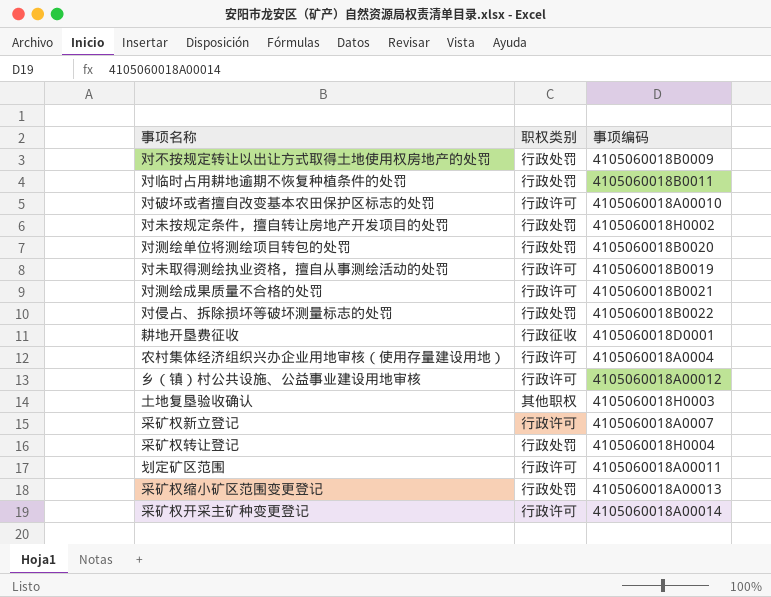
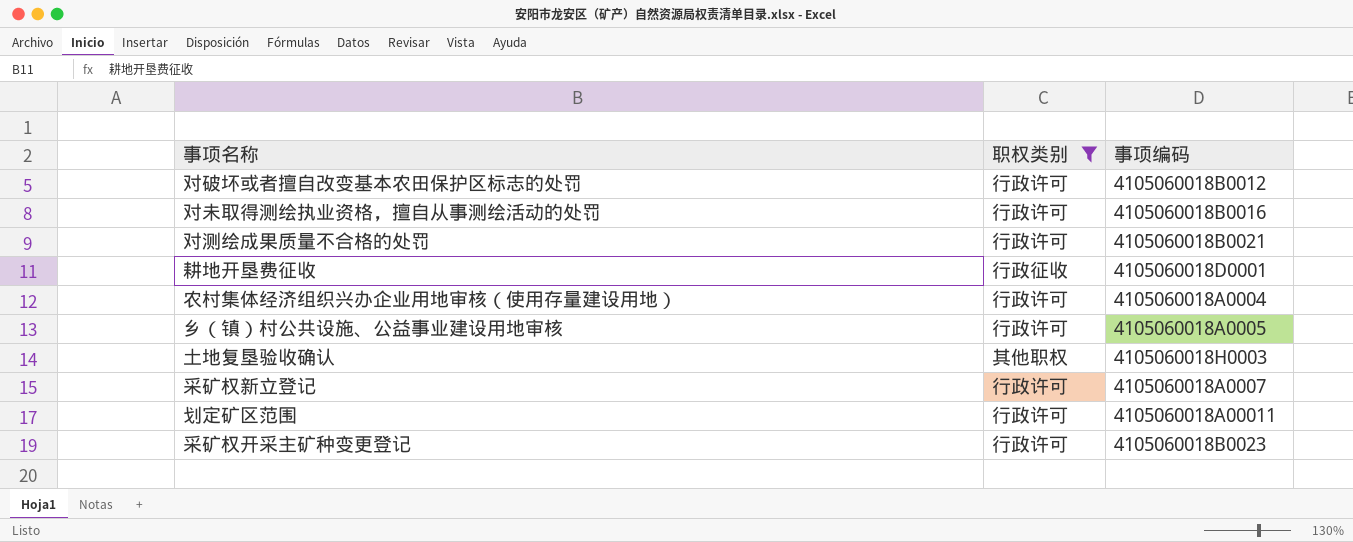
filter: none -> 职权类别 != 行政处罚
对破坏或者擅自改变基本农田保护区标志的处罚 | 事项编码: 4105060018A00010 -> 4105060018B0012
对未取得测绘执业资格，擅自从事测绘活动的处罚 | 事项编码: 4105060018B0019 -> 4105060018B0016
乡（镇）村公共设施、公益事业建设用地审核 | 事项编码: 4105060018A00012 -> 4105060018A0005
采矿权开采主矿种变更登记 | 事项编码: 4105060018A00014 -> 4105060018B0023

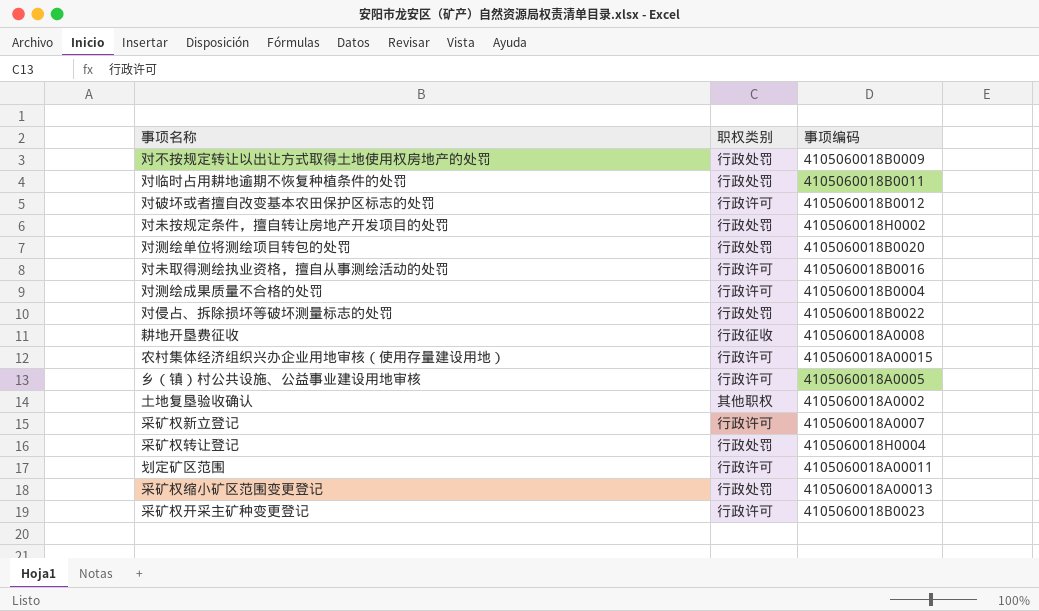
filter: 职权类别 != 行政处罚 -> none
对测绘成果质量不合格的处罚 | 事项编码: 4105060018B0021 -> 4105060018B0004
耕地开垦费征收 | 事项编码: 4105060018D0001 -> 4105060018A0008
农村集体经济组织兴办企业用地审核（使用存量建设用地） | 事项编码: 4105060018A0004 -> 4105060018A00015
土地复垦验收确认 | 事项编码: 4105060018H0003 -> 4105060018A0002

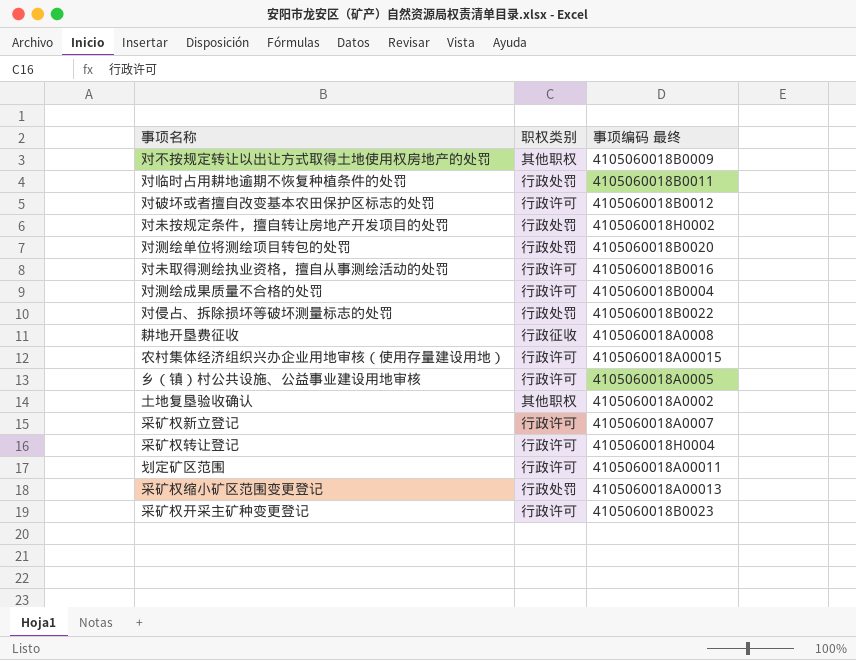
column name: 事项编码 -> 事项编码 最终
对不按规定转让以出让方式取得土地使用权房地产的处罚 | 职权类别: 行政处罚 -> 其他职权
采矿权转让登记 | 职权类别: 行政处罚 -> 行政许可

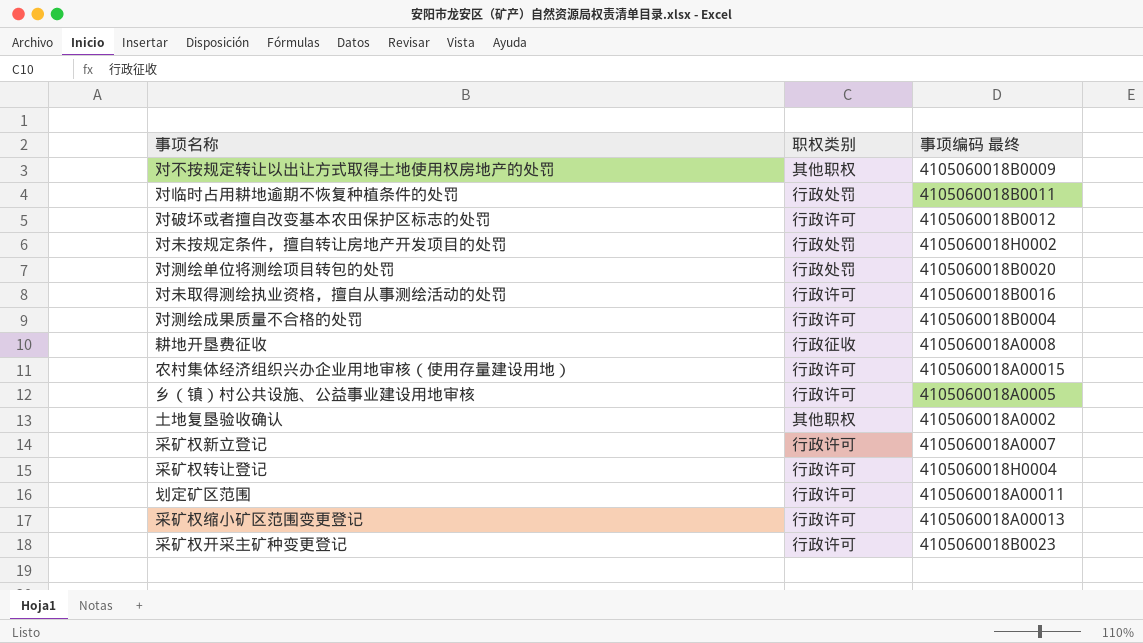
row 对侵占、拆除损坏等破坏测量标志的处罚: 行政处罚 | 4105060018B0022 -> none
采矿权缩小矿区范围变更登记 | 职权类别: 行政处罚 -> 行政许可

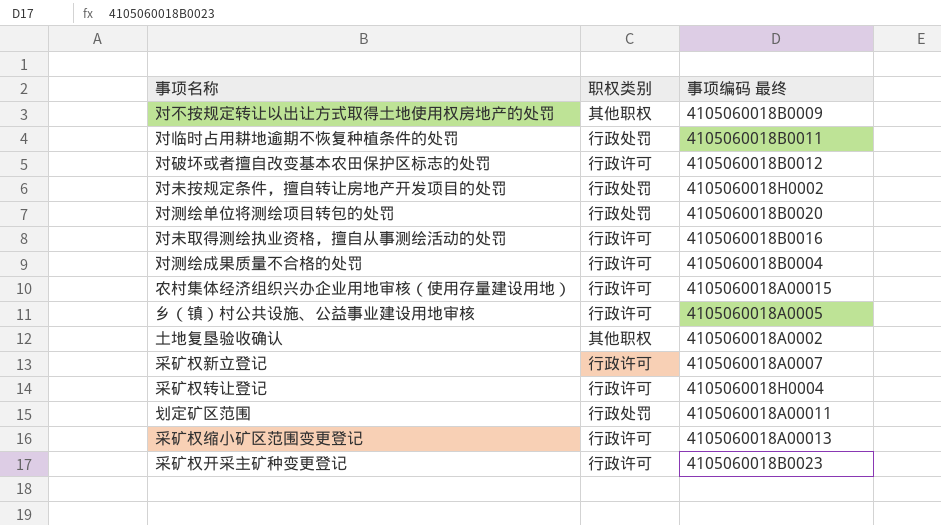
row 耕地开垦费征收: 行政征收 | 4105060018A0008 -> none
划定矿区范围 | 职权类别: 行政许可 -> 行政处罚

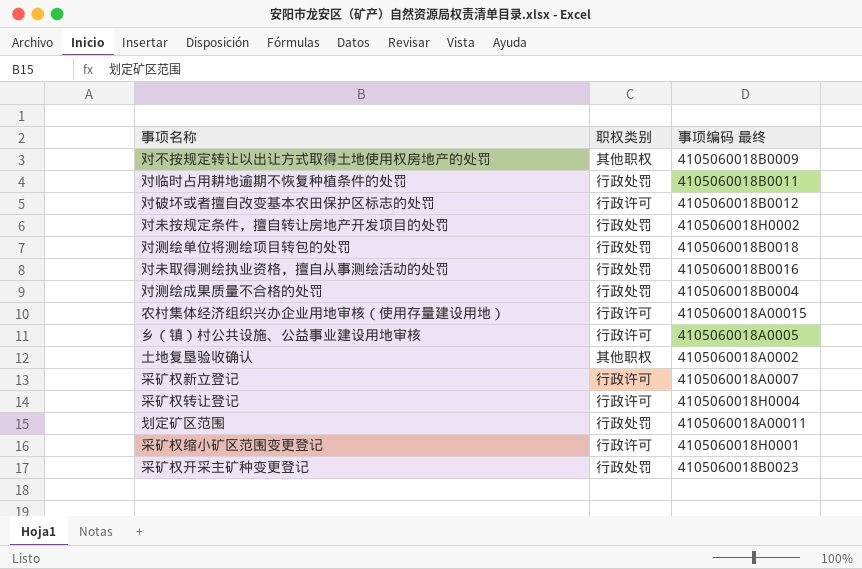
对测绘单位将测绘项目转包的处罚 | 事项编码 最终: 4105060018B0020 -> 4105060018B0018
对未取得测绘执业资格，擅自从事测绘活动的处罚 | 职权类别: 行政许可 -> 行政处罚
对测绘成果质量不合格的处罚 | 职权类别: 行政许可 -> 行政处罚
采矿权缩小矿区范围变更登记 | 事项编码 最终: 4105060018A00013 -> 4105060018H0001
采矿权开采主矿种变更登记 | 职权类别: 行政许可 -> 行政处罚

